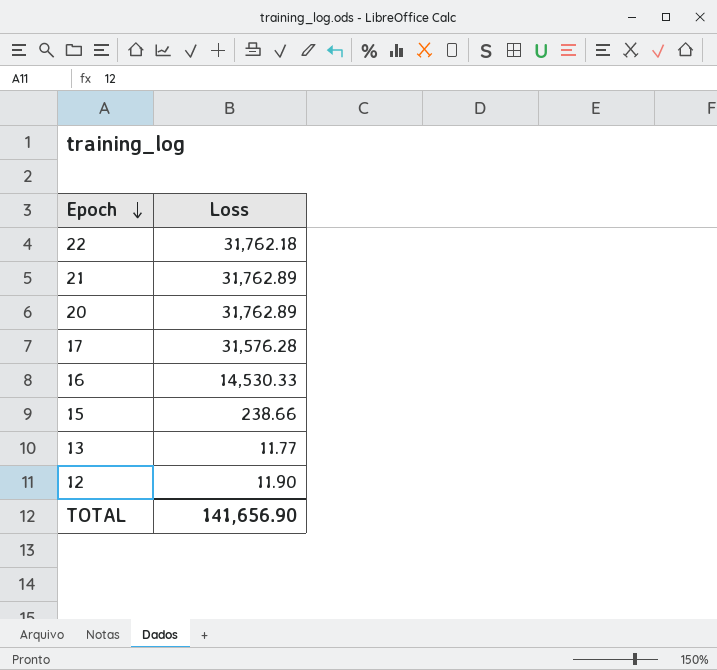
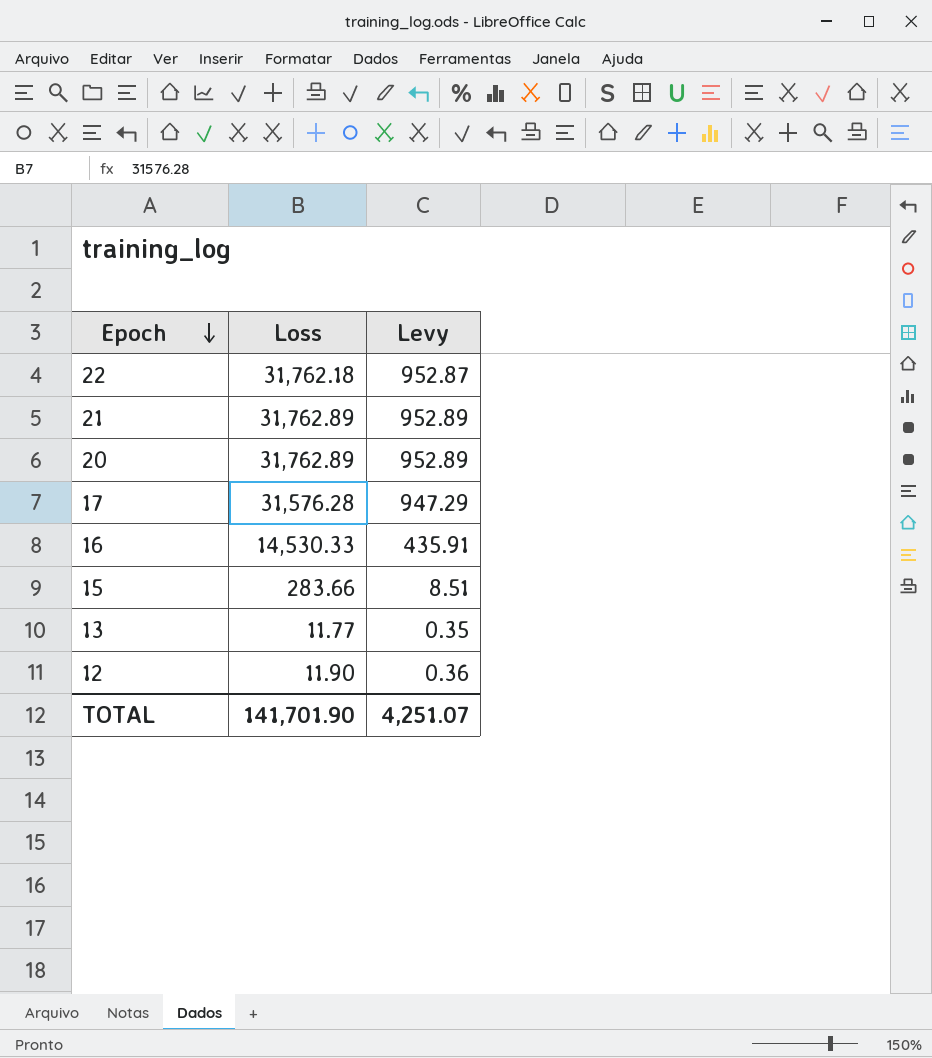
column Levy | formula: none -> [Loss] * 0.03
15 | Loss: 238.66 -> 283.66
TOTAL | Loss: 141,656.90 -> 141,701.90

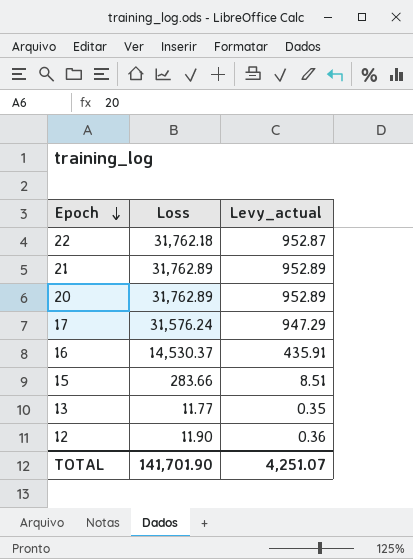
column name: Levy -> Levy_actual
17 | Loss: 31,576.28 -> 31,576.24
16 | Loss: 14,530.33 -> 14,530.37

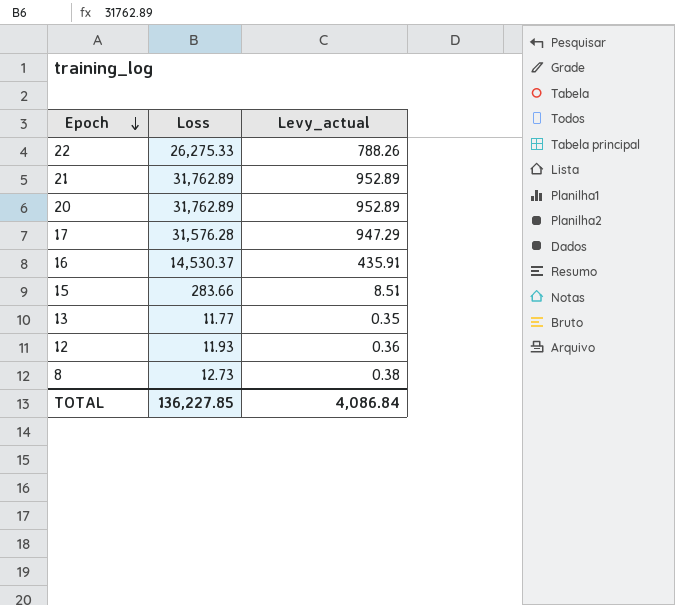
22 | Loss: 31,762.18 -> 26,275.33
22 | Levy_actual: 952.87 -> 788.26
17 | Loss: 31,576.24 -> 31,576.28
12 | Loss: 11.90 -> 11.93
row 8: none -> 12.73 | 0.38
TOTAL | Loss: 141,701.90 -> 136,227.85
TOTAL | Levy_actual: 4,251.07 -> 4,086.84

